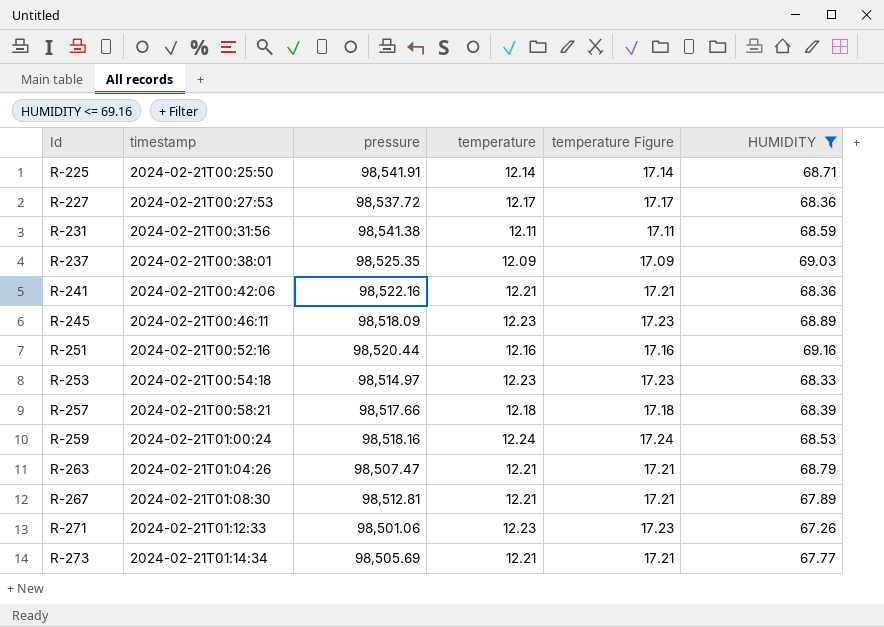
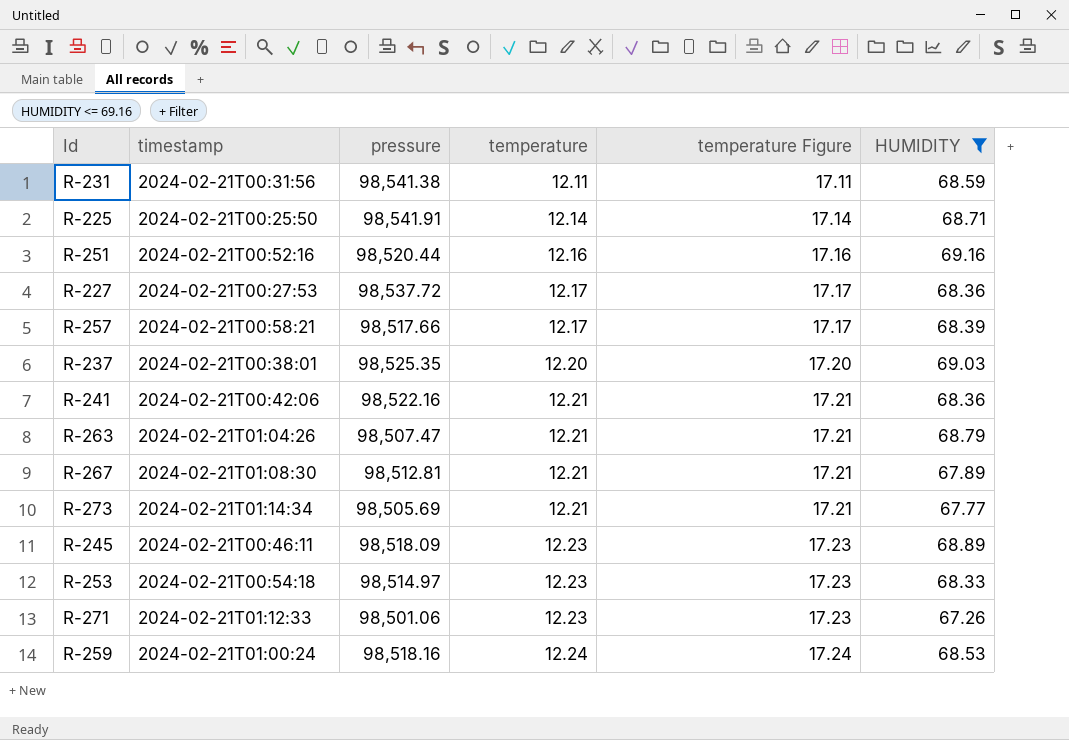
row order: Id ascending -> temperature ascending
R-257 | temperature: 12.18 -> 12.17
R-257 | temperature Figure: 17.18 -> 17.17
R-237 | temperature: 12.09 -> 12.20
R-237 | temperature Figure: 17.09 -> 17.20

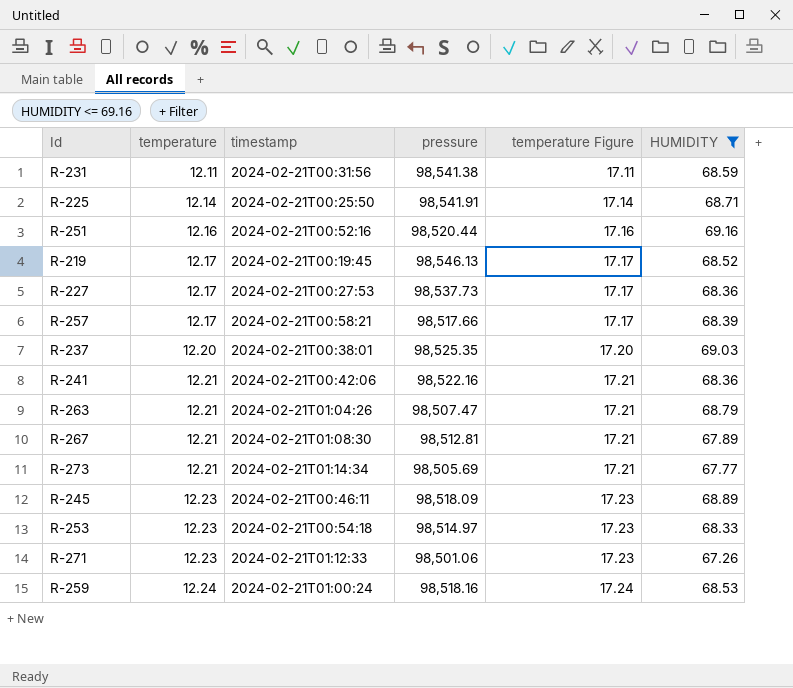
column temperature | position: 4 -> 2
row R-219: none -> 12.17 | 2024-02-21T00:19:45 | 98,546.13 | 17.17 | 68.52
R-227 | pressure: 98,537.72 -> 98,537.73

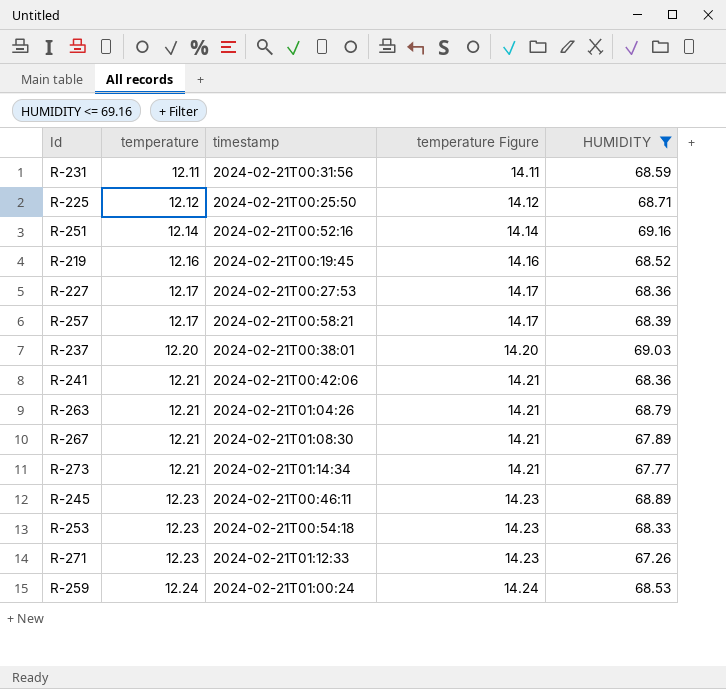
column pressure | position: 4 -> none
column temperature Figure | formula: [temperature] + 5 -> [temperature] + 2
R-225 | temperature: 12.14 -> 12.12
R-251 | temperature: 12.16 -> 12.14
R-219 | temperature: 12.17 -> 12.16

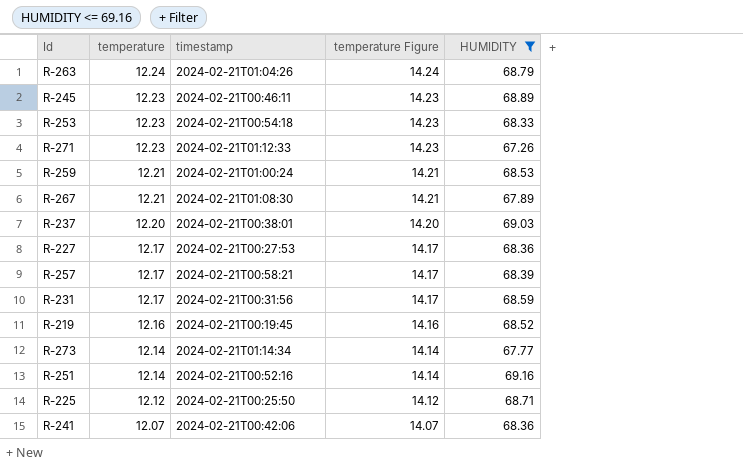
row order: temperature ascending -> temperature descending
R-263 | temperature: 12.21 -> 12.24
R-263 | temperature Figure: 14.21 -> 14.24
R-259 | temperature: 12.24 -> 12.21
R-259 | temperature Figure: 14.24 -> 14.21
R-231 | temperature: 12.11 -> 12.17
R-231 | temperature Figure: 14.11 -> 14.17
R-273 | temperature: 12.21 -> 12.14
R-273 | temperature Figure: 14.21 -> 14.14
R-241 | temperature: 12.21 -> 12.07
R-241 | temperature Figure: 14.21 -> 14.07

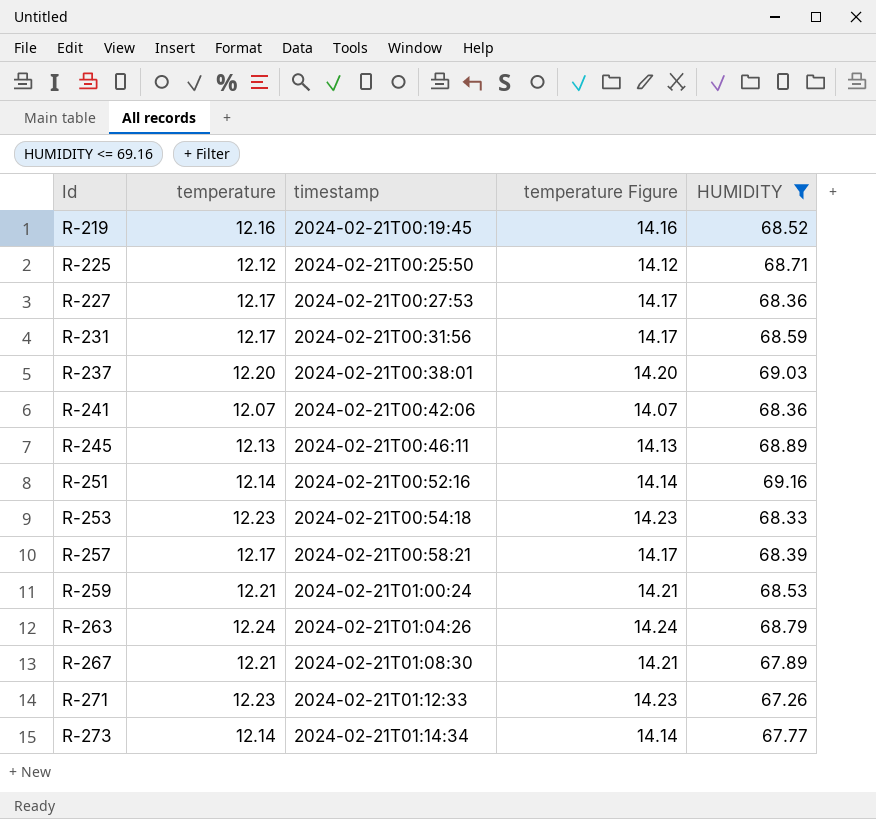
row order: temperature descending -> Id ascending
R-245 | temperature: 12.23 -> 12.13
R-245 | temperature Figure: 14.23 -> 14.13

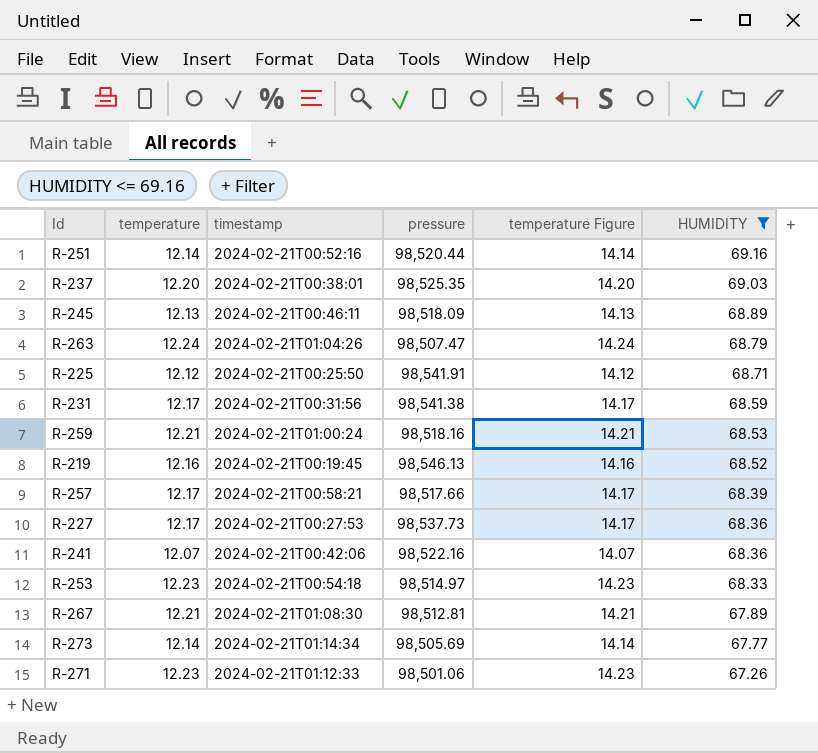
row order: Id ascending -> HUMIDITY descending
column pressure | position: none -> 4

